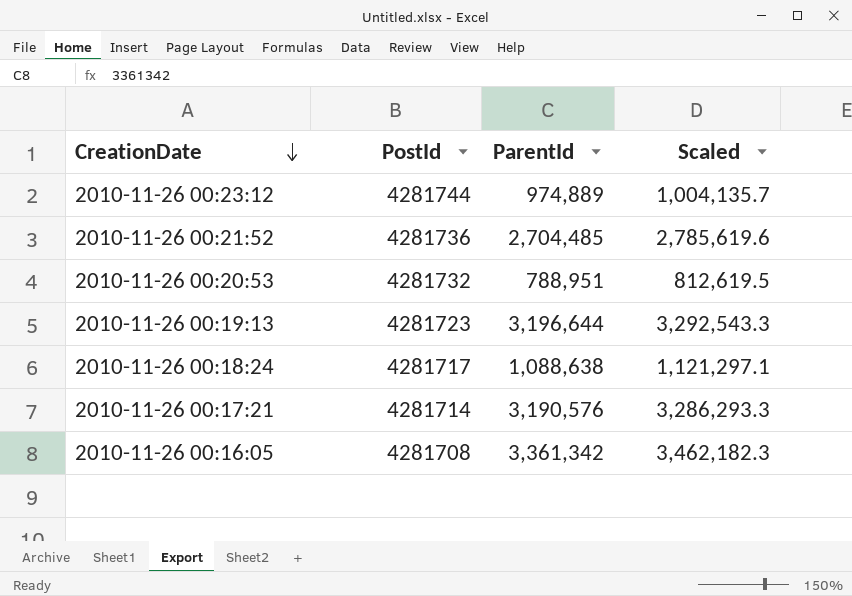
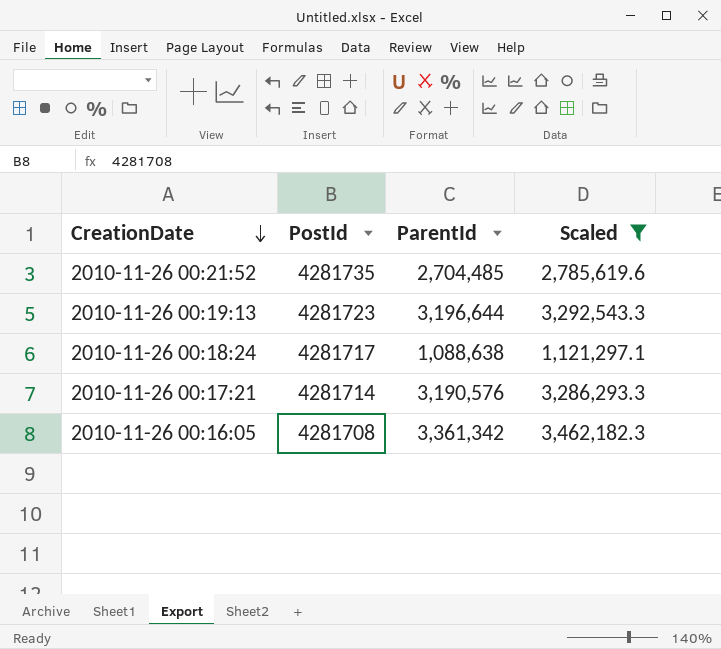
filter: none -> Scaled >= 1,121,297.1
2010-11-26 00:21:52 | PostId: 4281736 -> 4281735

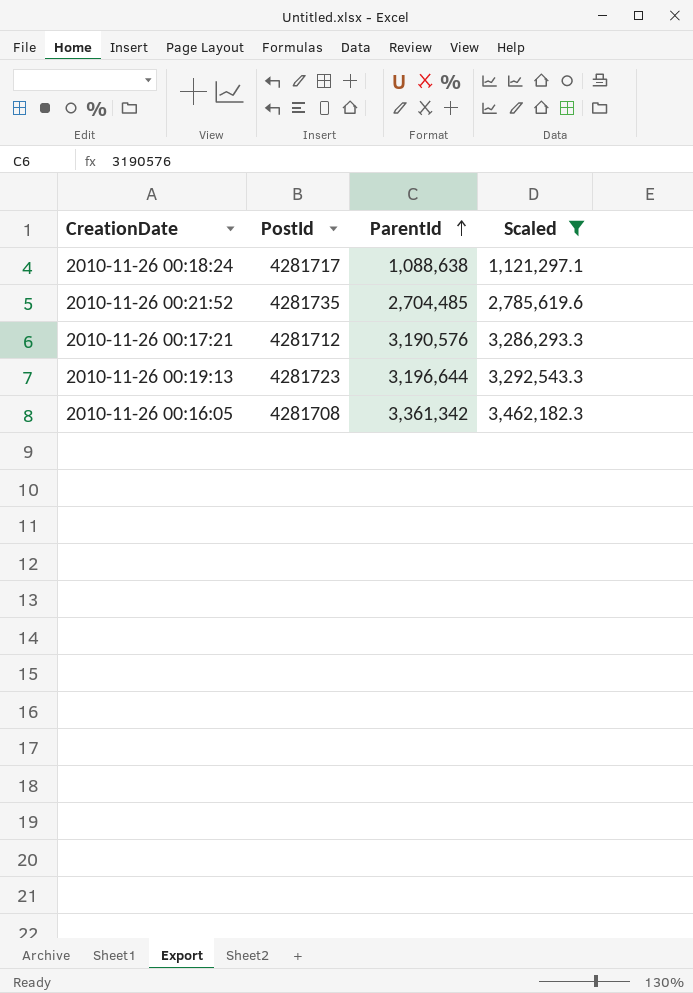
row order: CreationDate descending -> ParentId ascending
2010-11-26 00:17:21 | PostId: 4281714 -> 4281712

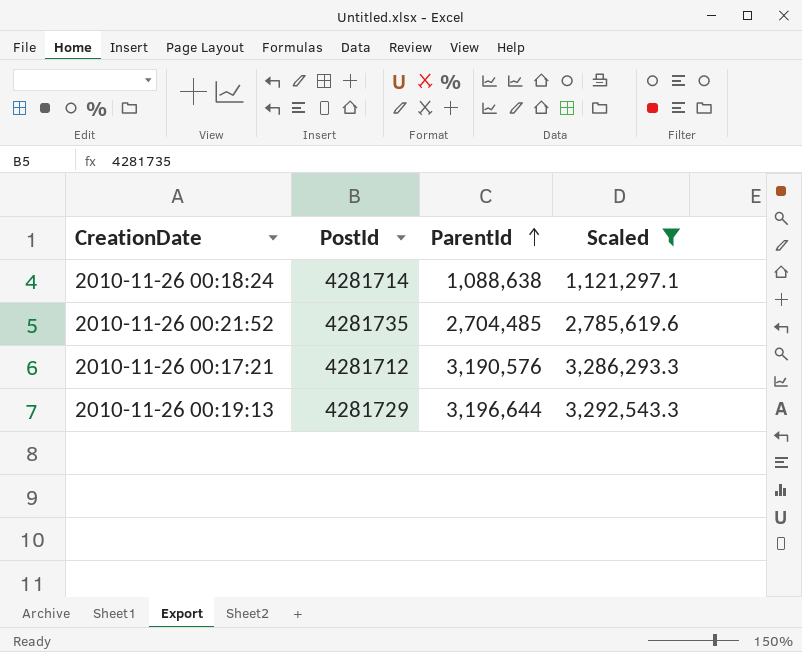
row 2010-11-26 00:16:05: 4281708 | 3,361,342 | 3,462,182.3 -> none
2010-11-26 00:18:24 | PostId: 4281717 -> 4281714
2010-11-26 00:19:13 | PostId: 4281723 -> 4281729

